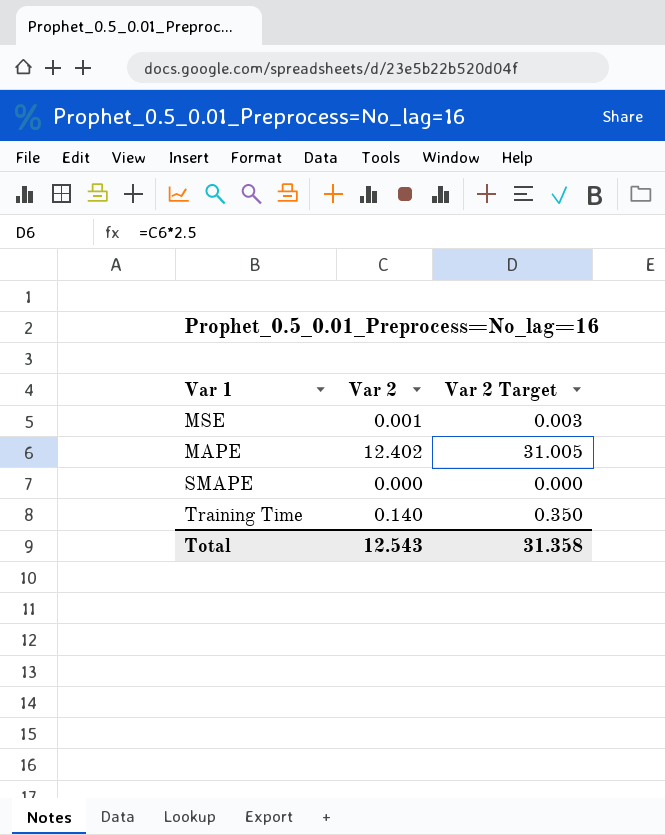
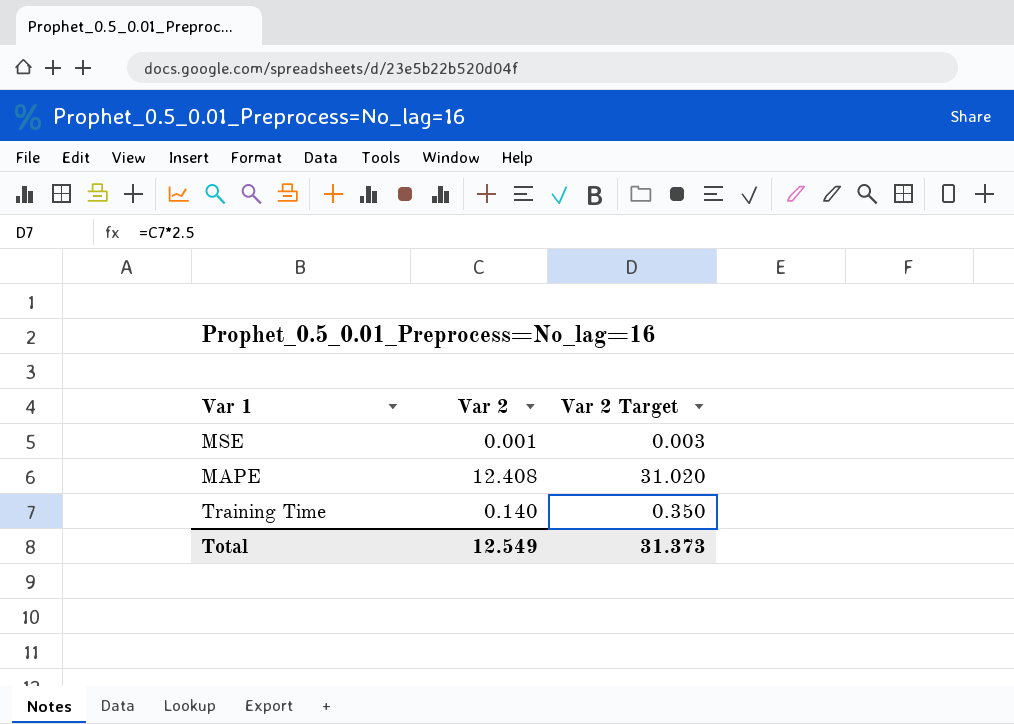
row SMAPE: 0.000 | 0.000 -> none
MAPE | Var 2: 12.402 -> 12.408
MAPE | Var 2 Target: 31.005 -> 31.020
Total | Var 2: 12.543 -> 12.549
Total | Var 2 Target: 31.358 -> 31.373

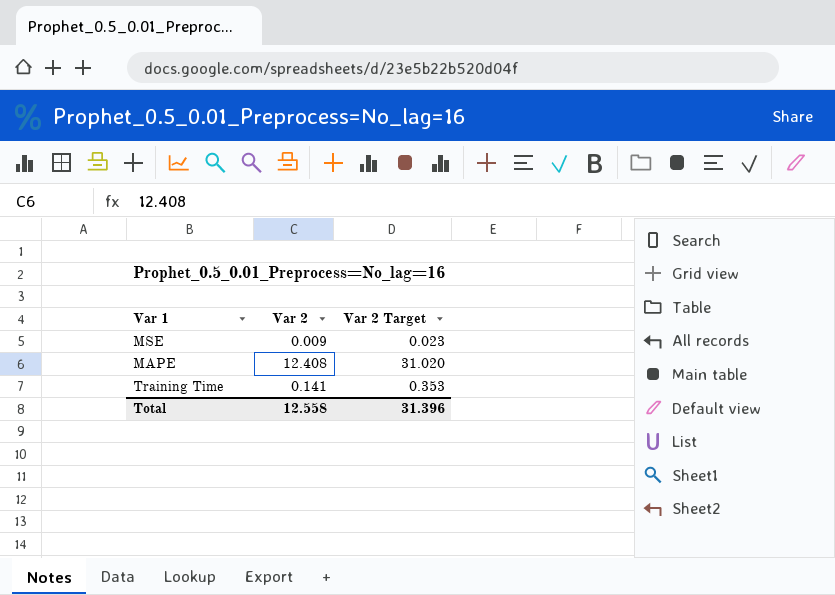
MSE | Var 2: 0.001 -> 0.009
MSE | Var 2 Target: 0.003 -> 0.023
Training Time | Var 2: 0.140 -> 0.141
Training Time | Var 2 Target: 0.350 -> 0.353
Total | Var 2: 12.549 -> 12.558
Total | Var 2 Target: 31.373 -> 31.396

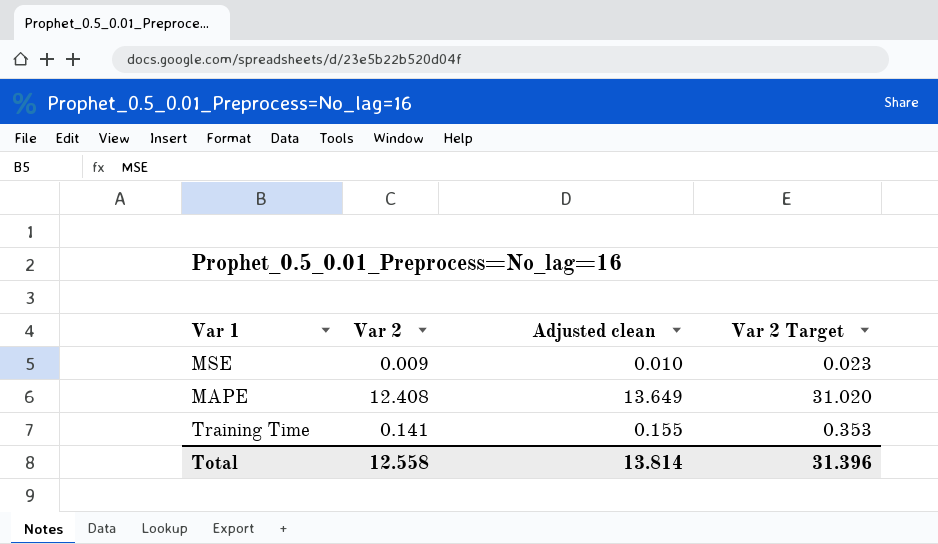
column Adjusted clean | formula: none -> [Var 2] * 1.1

